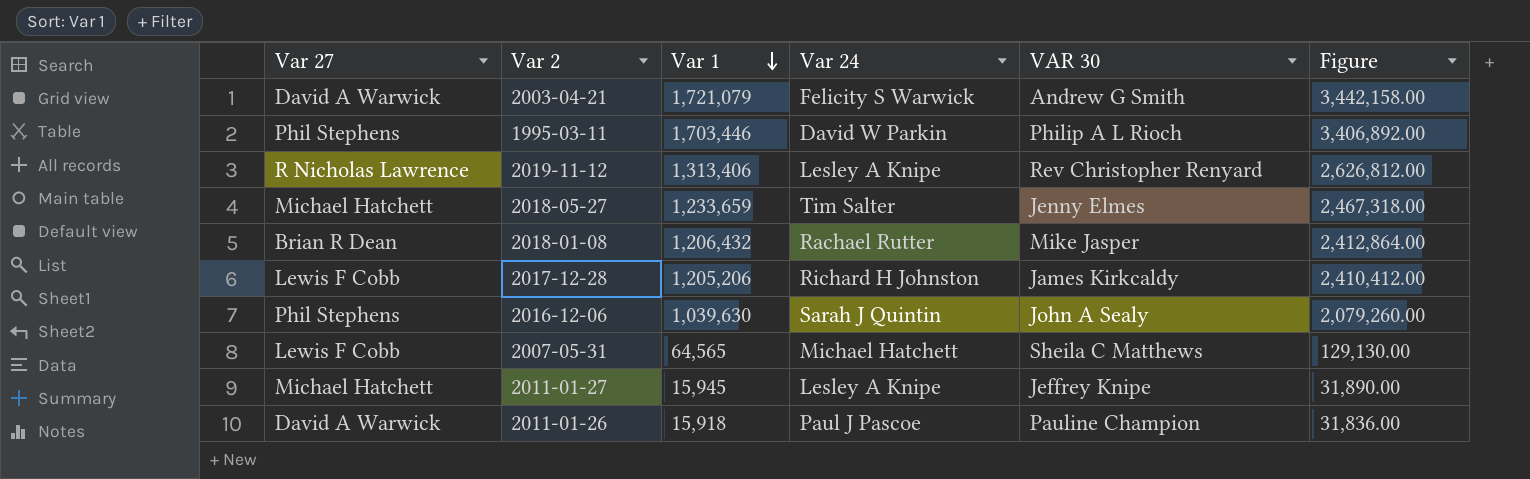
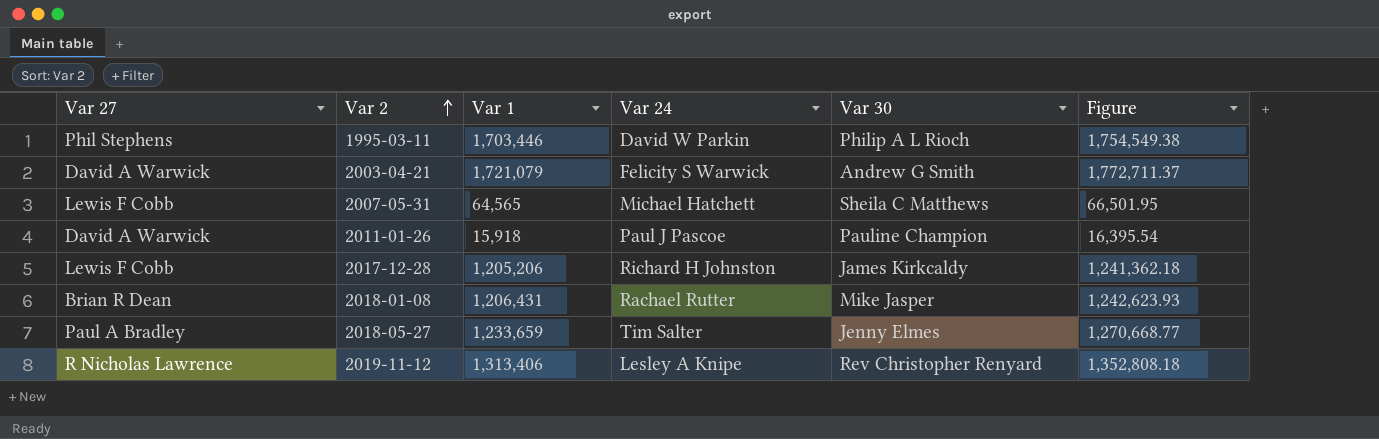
row order: Var 1 descending -> Var 2 ascending
column name: VAR 30 -> Var 30
column Figure | formula: [Var 1] * 2 -> [Var 1] * 1.03
row 2016-12-06: Phil Stephens | 1,039,630 | Sarah J Quintin | John A Sealy | 2,079,260.00 -> none
row 2011-01-27: Michael Hatchett | 15,945 | Lesley A Knipe | Jeffrey Knipe | 31,890.00 -> none
2018-01-08 | Var 1: 1,206,432 -> 1,206,431
2018-05-27 | Var 27: Michael Hatchett -> Paul A Bradley

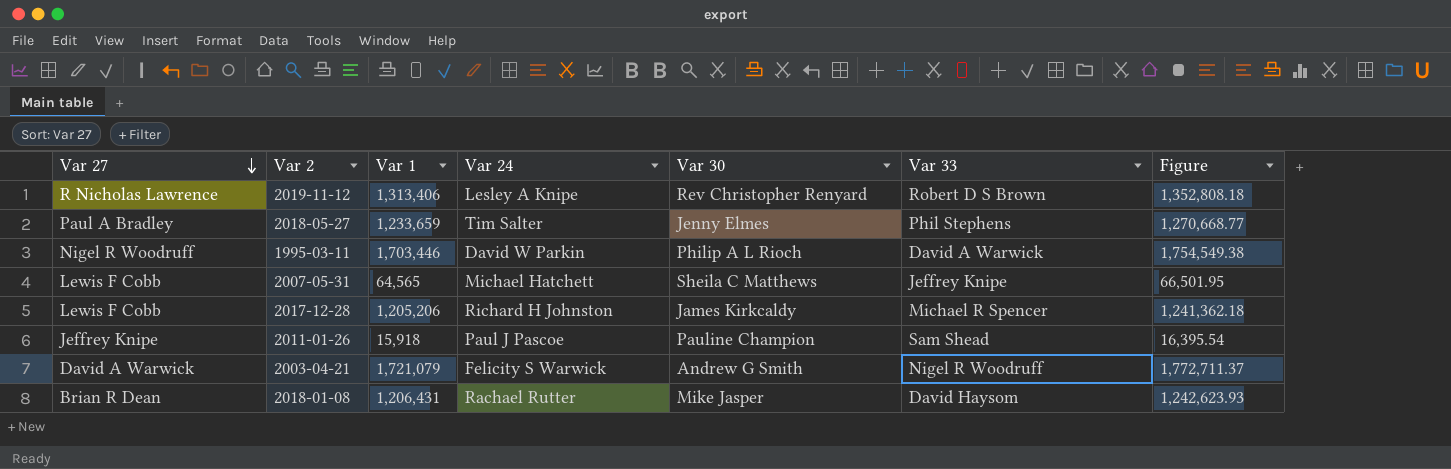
row order: Var 2 ascending -> Var 27 descending
column Var 33 | position: none -> 6
1995-03-11 | Var 27: Phil Stephens -> Nigel R Woodruff
2011-01-26 | Var 27: David A Warwick -> Jeffrey Knipe

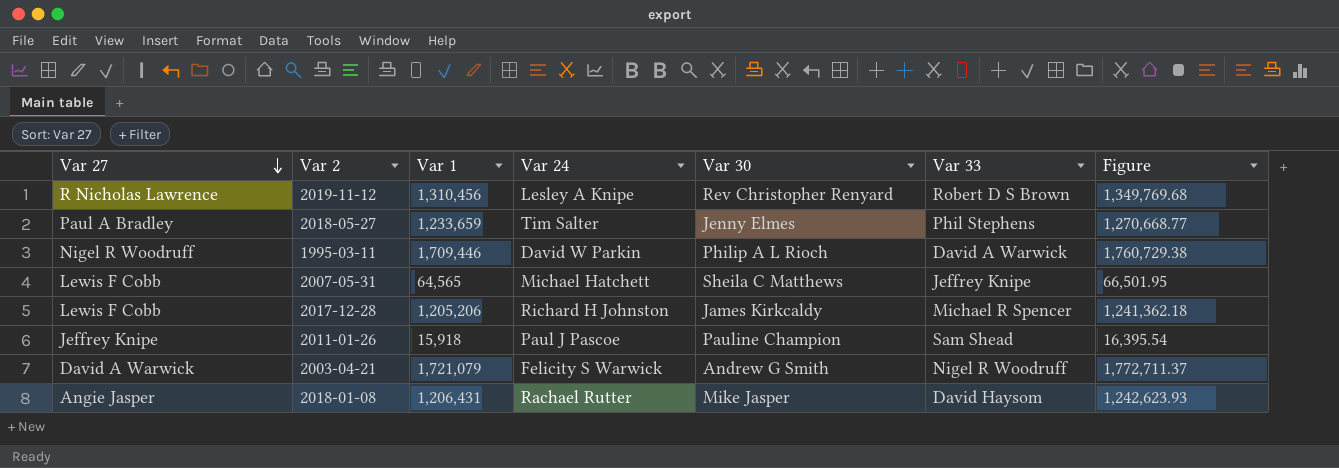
2019-11-12 | Var 1: 1,313,406 -> 1,310,456
2019-11-12 | Figure: 1,352,808.18 -> 1,349,769.68
1995-03-11 | Var 1: 1,703,446 -> 1,709,446
1995-03-11 | Figure: 1,754,549.38 -> 1,760,729.38
2018-01-08 | Var 27: Brian R Dean -> Angie Jasper

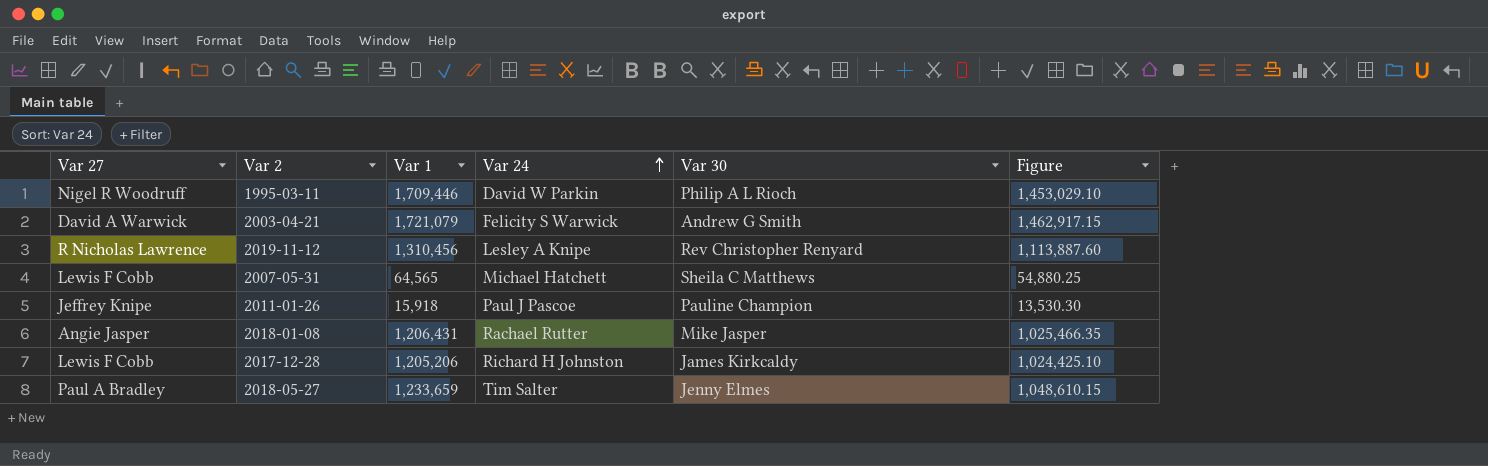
row order: Var 27 descending -> Var 24 ascending
column Var 33 | position: 6 -> none
column Figure | formula: [Var 1] * 1.03 -> [Var 1] * 0.85

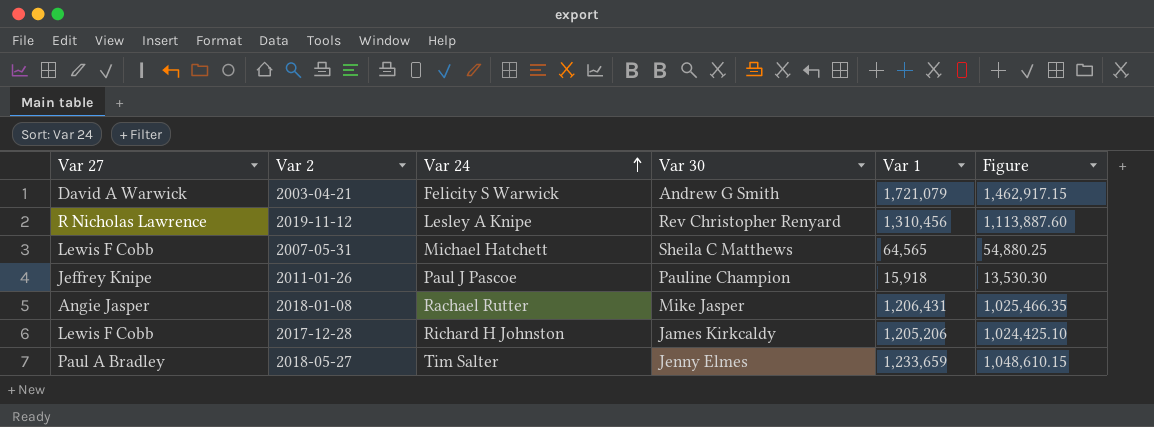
column Var 1 | position: 3 -> 5
row 1995-03-11: Nigel R Woodruff | 1,709,446 | David W Parkin | Philip A L Rioch | 1,453,029.10 -> none

